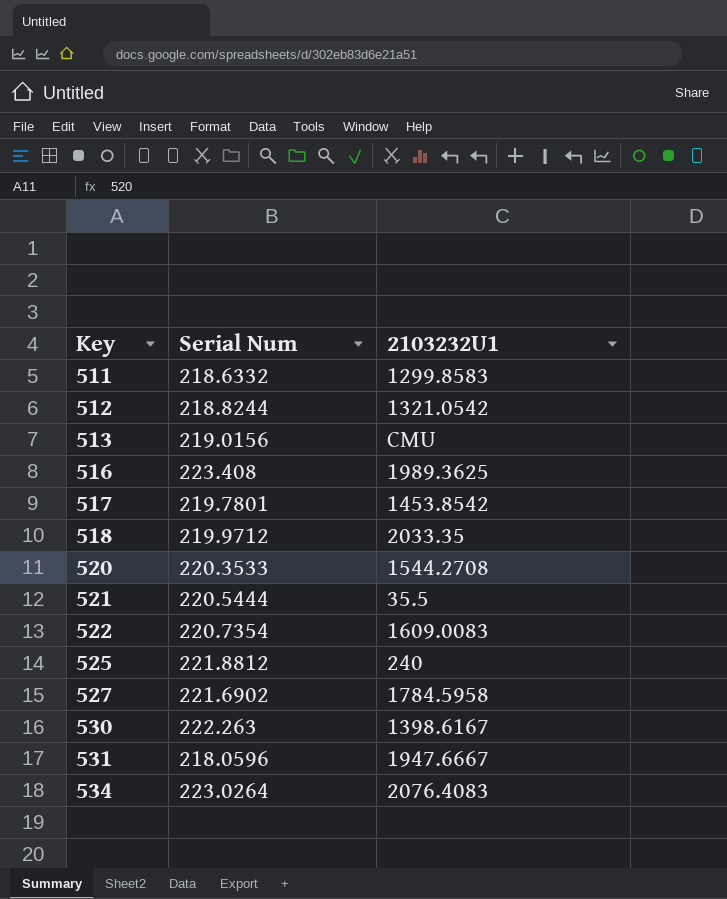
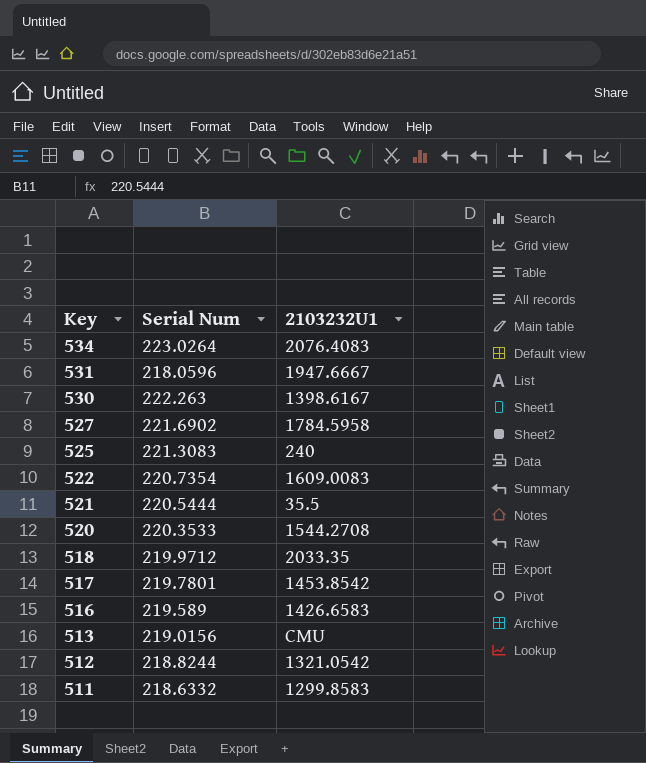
row order: Key ascending -> Key descending
525 | Serial Num: 221.8812 -> 221.3083
516 | Serial Num: 223.408 -> 219.589
516 | 2103232U1: 1989.3625 -> 1426.6583

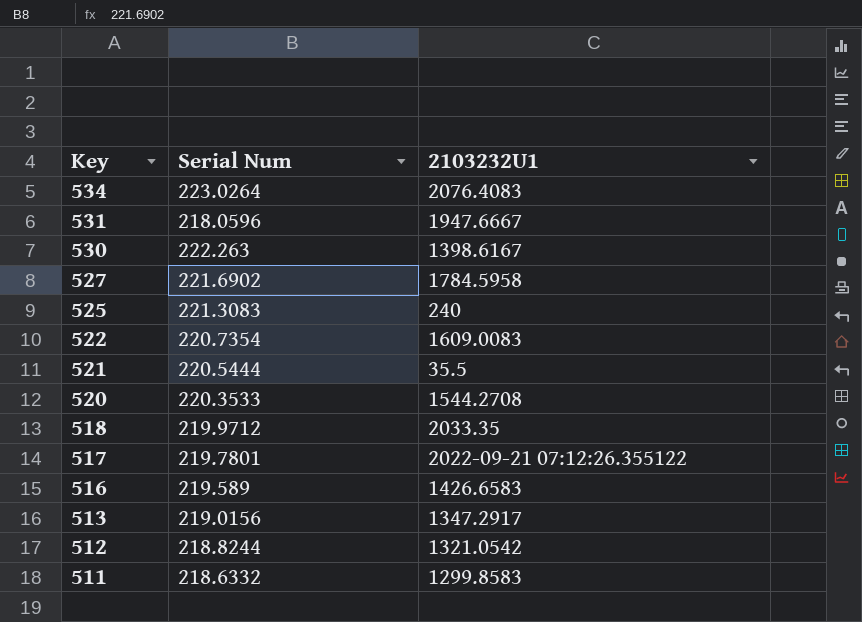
517 | 2103232U1: 1453.8542 -> 2022-09-21 07:12:26.355122
513 | 2103232U1: CMU -> 1347.2917

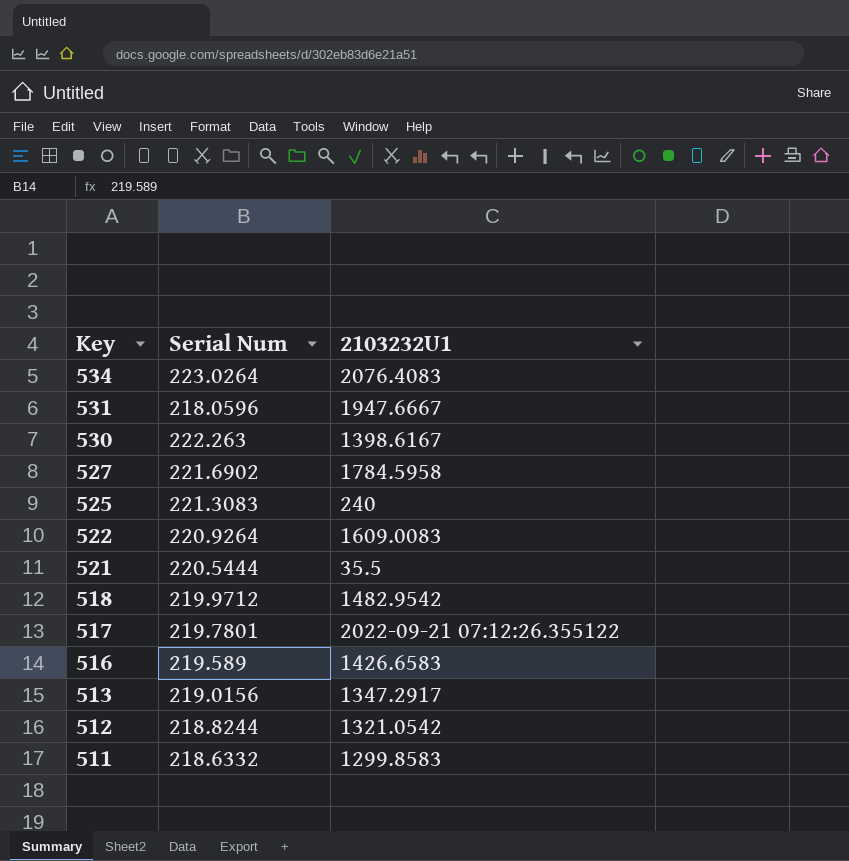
row 520: 220.3533 | 1544.2708 -> none
522 | Serial Num: 220.7354 -> 220.9264
518 | 2103232U1: 2033.35 -> 1482.9542

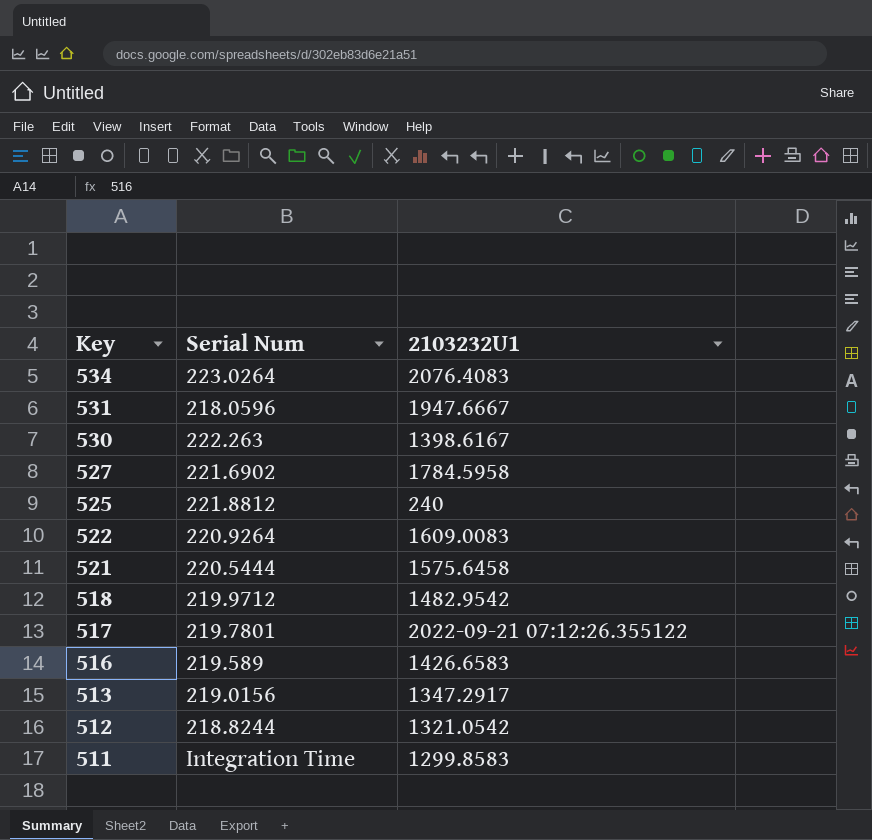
525 | Serial Num: 221.3083 -> 221.8812
521 | 2103232U1: 35.5 -> 1575.6458
511 | Serial Num: 218.6332 -> Integration Time

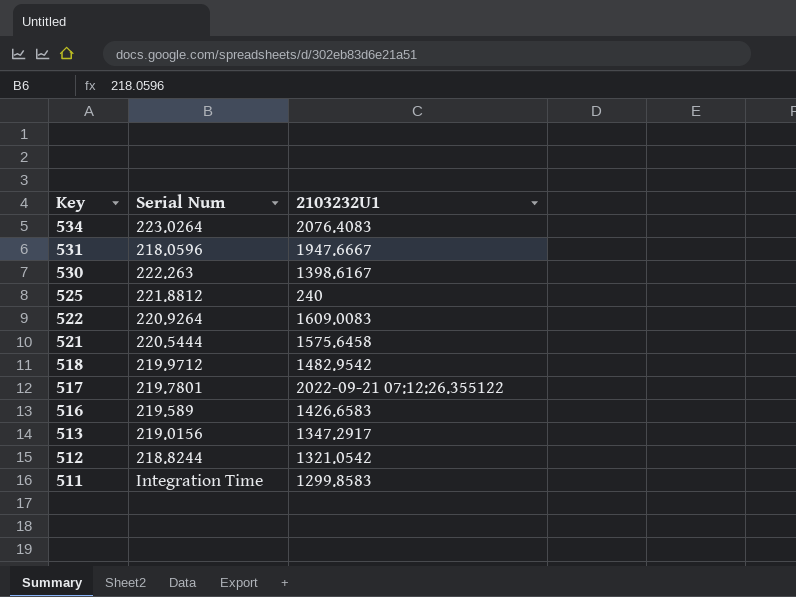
row 527: 221.6902 | 1784.5958 -> none

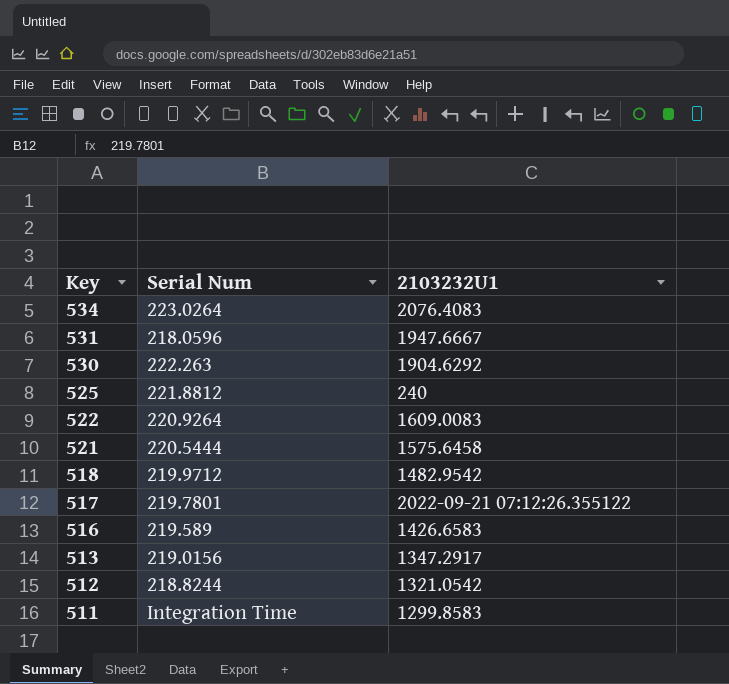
530 | 2103232U1: 1398.6167 -> 1904.6292

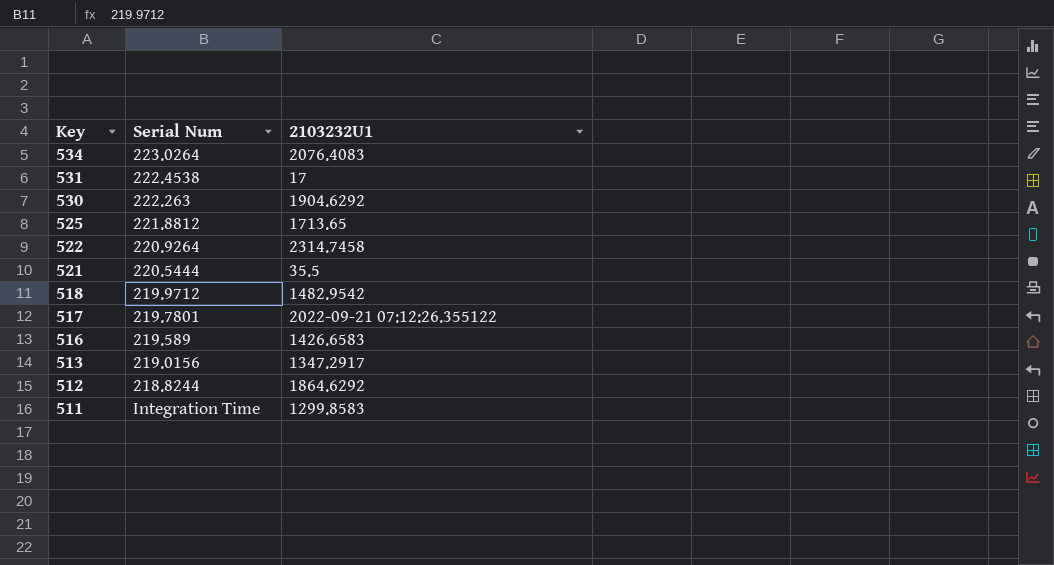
531 | Serial Num: 218.0596 -> 222.4538
531 | 2103232U1: 1947.6667 -> 17
525 | 2103232U1: 240 -> 1713.65
522 | 2103232U1: 1609.0083 -> 2314.7458
521 | 2103232U1: 1575.6458 -> 35.5
512 | 2103232U1: 1321.0542 -> 1864.6292

